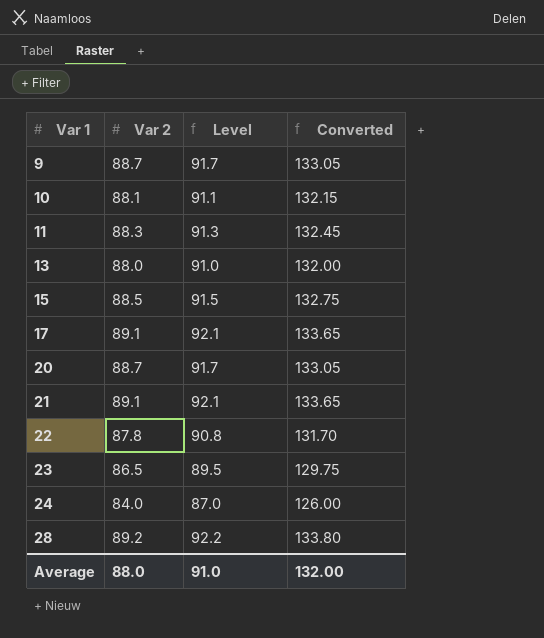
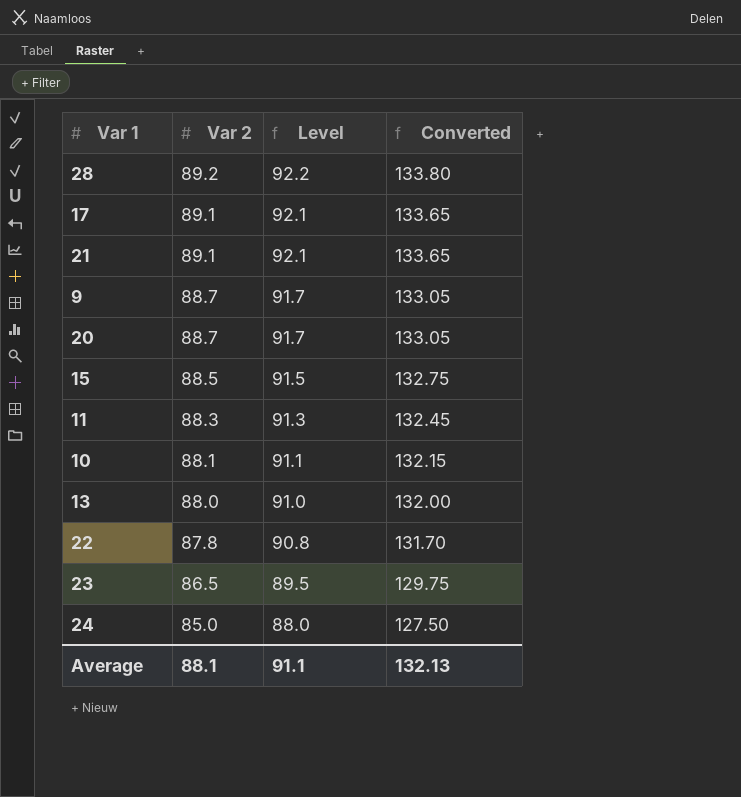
row order: Var 1 ascending -> Var 2 descending
24 | Var 2: 84.0 -> 85.0
24 | Level: 87.0 -> 88.0
24 | Converted: 126.00 -> 127.50
Average | Var 2: 88.0 -> 88.1
Average | Level: 91.0 -> 91.1
Average | Converted: 132.00 -> 132.13

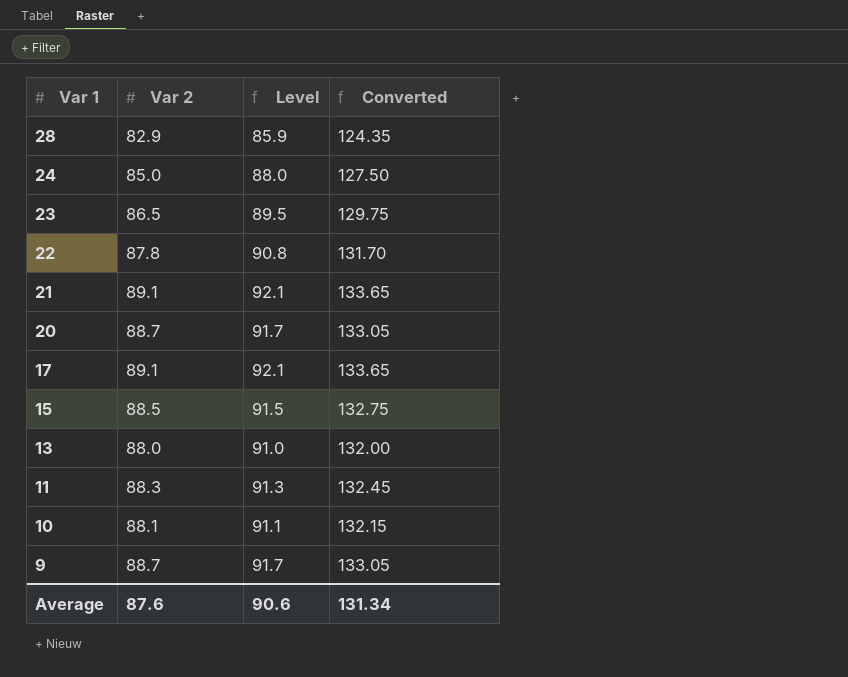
row order: Var 2 descending -> Var 1 descending
28 | Var 2: 89.2 -> 82.9
28 | Level: 92.2 -> 85.9
28 | Converted: 133.80 -> 124.35
Average | Var 2: 88.1 -> 87.6
Average | Level: 91.1 -> 90.6
Average | Converted: 132.13 -> 131.34

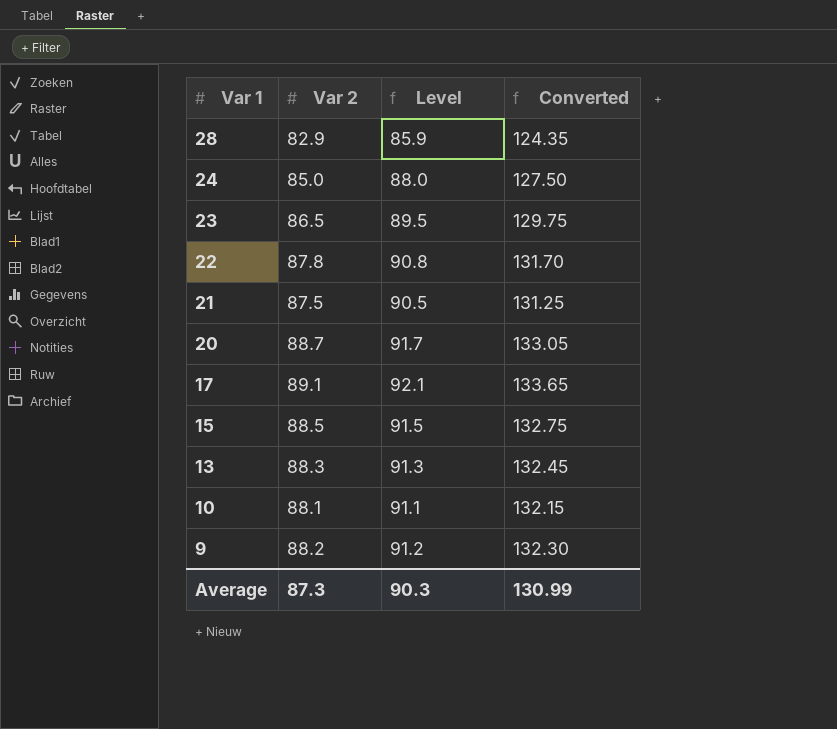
row 11: 88.3 | 91.3 | 132.45 -> none
21 | Var 2: 89.1 -> 87.5
21 | Level: 92.1 -> 90.5
21 | Converted: 133.65 -> 131.25
13 | Var 2: 88.0 -> 88.3
13 | Level: 91.0 -> 91.3
13 | Converted: 132.00 -> 132.45
9 | Var 2: 88.7 -> 88.2
9 | Level: 91.7 -> 91.2
9 | Converted: 133.05 -> 132.30
Average | Var 2: 87.6 -> 87.3
Average | Level: 90.6 -> 90.3
Average | Converted: 131.34 -> 130.99

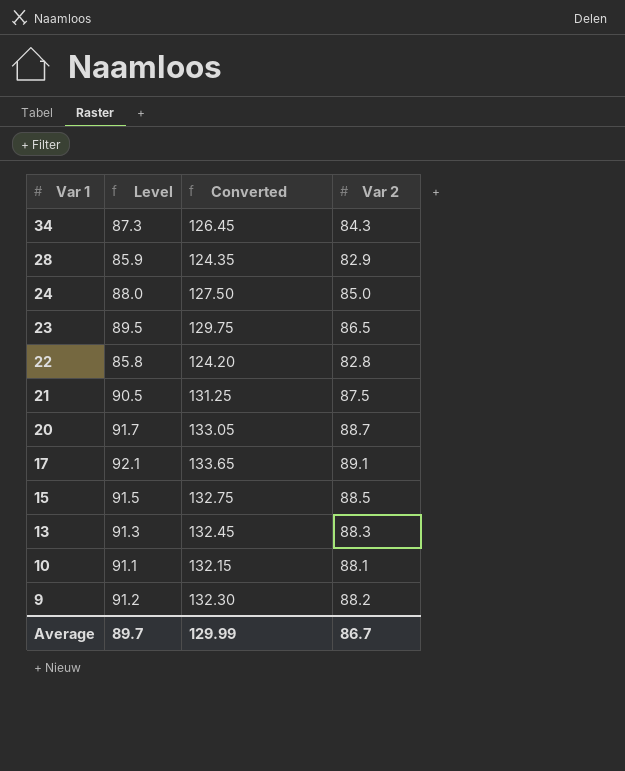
column Var 2 | position: 2 -> 4
row 34: none -> 87.3 | 126.45 | 84.3
22 | Level: 90.8 -> 85.8
22 | Converted: 131.70 -> 124.20
22 | Var 2: 87.8 -> 82.8
Average | Level: 90.3 -> 89.7
Average | Converted: 130.99 -> 129.99
Average | Var 2: 87.3 -> 86.7

